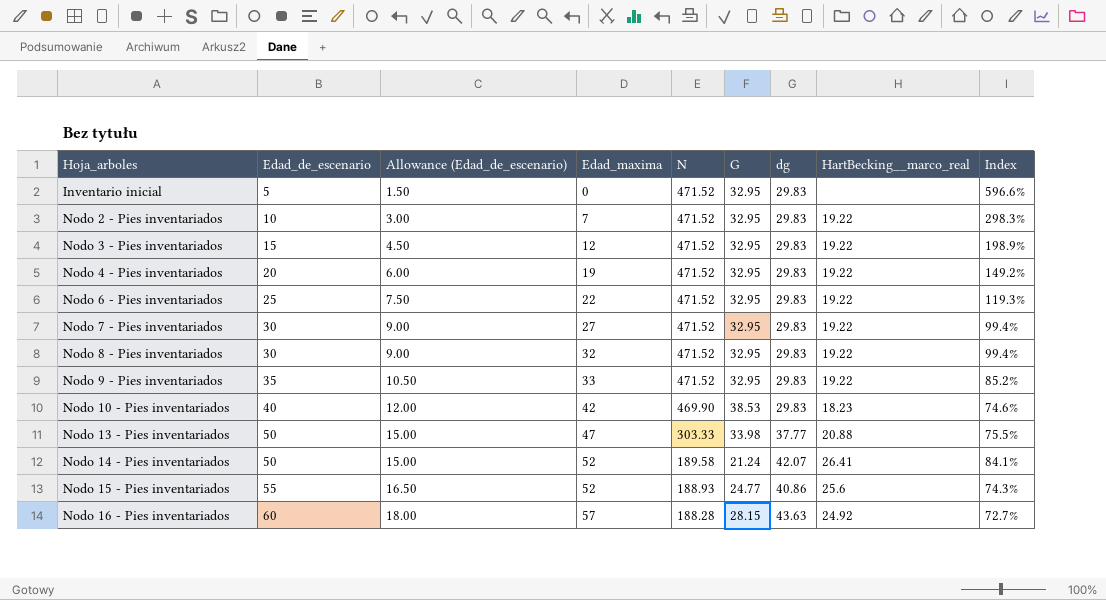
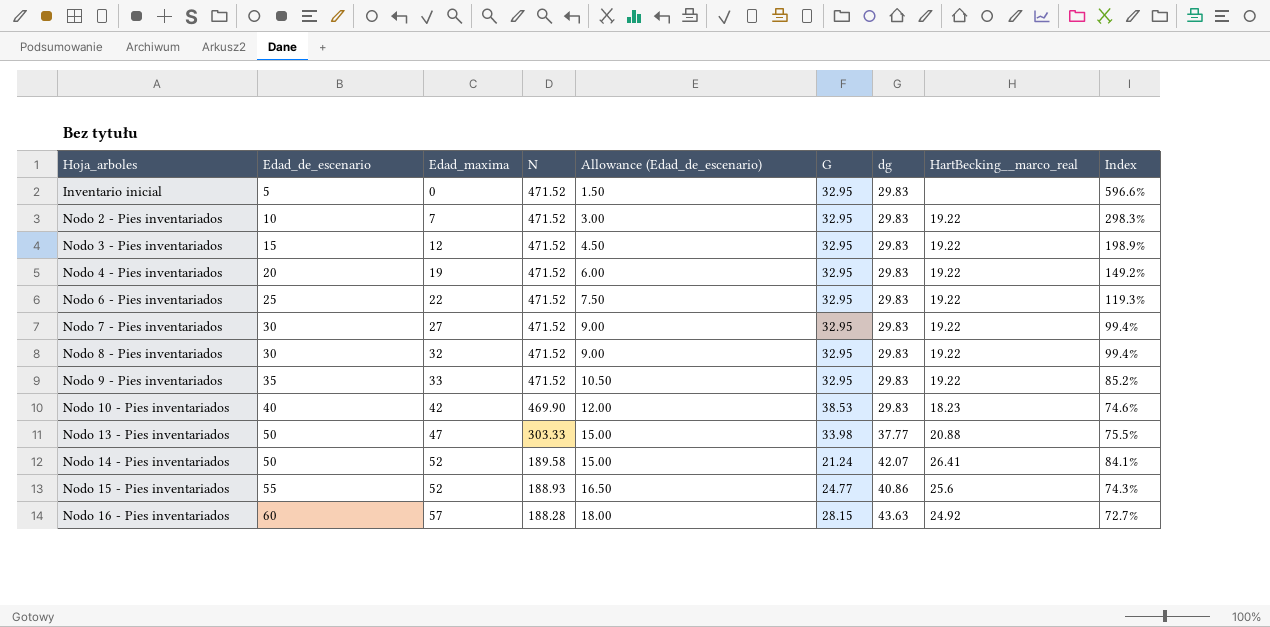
column Allowance (Edad_de_escenario) | position: 3 -> 5

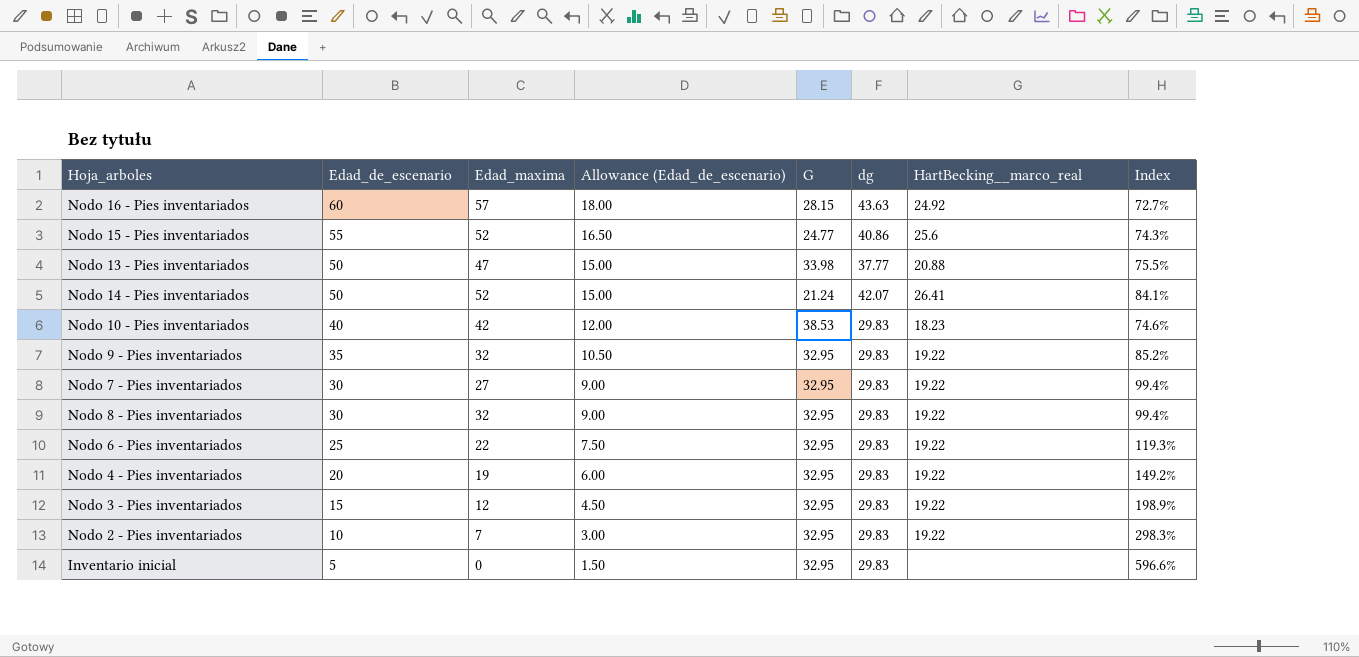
row order: Hoja_arboles ascending -> Edad_de_escenario descending
column N | position: 4 -> none
Nodo 9 - Pies inventariados | Edad_maxima: 33 -> 32

